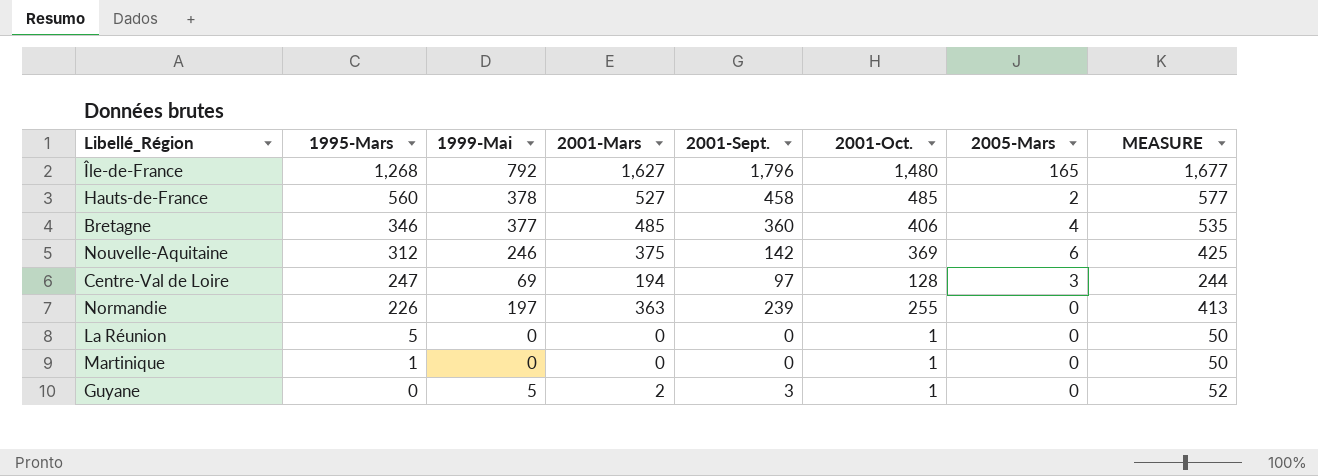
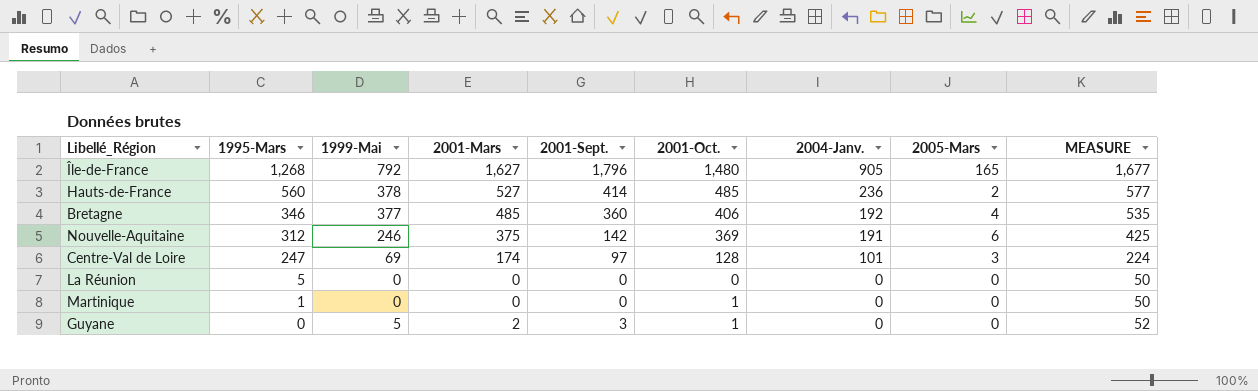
column 2004-Janv. | position: none -> 7
row Normandie: 226 | 197 | 363 | 239 | 255 | 0 | 413 -> none
Hauts-de-France | 2001-Sept.: 458 -> 414
Centre-Val de Loire | 2001-Mars: 194 -> 174
Centre-Val de Loire | MEASURE: 244 -> 224
La Réunion | 2001-Oct.: 1 -> 0

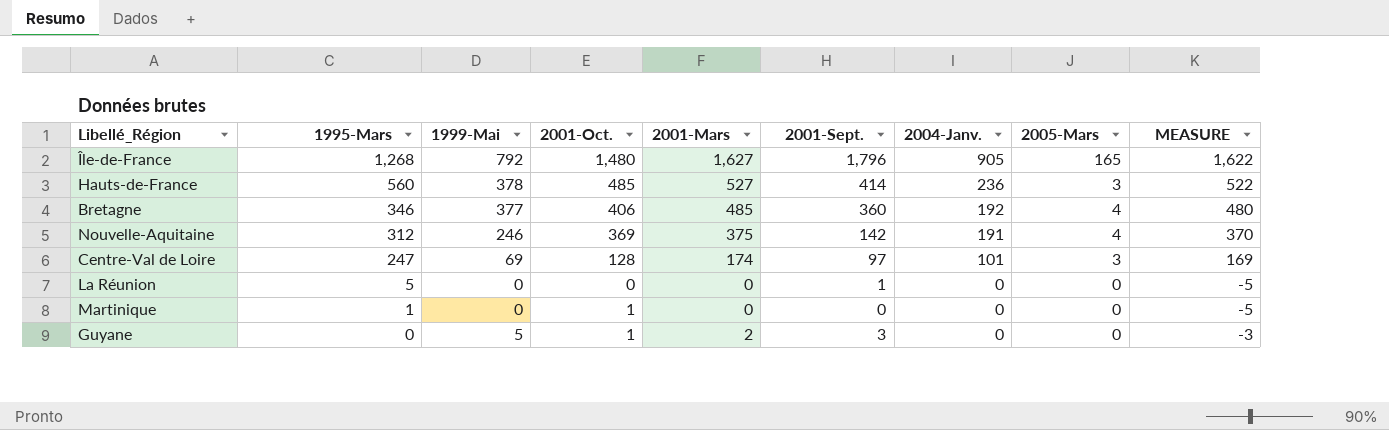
column 2001-Oct. | position: 6 -> 4
column MEASURE | formula: [2001-Mars] + 50 -> [2001-Mars] - 5
Hauts-de-France | 2005-Mars: 2 -> 3
Nouvelle-Aquitaine | 2005-Mars: 6 -> 4
La Réunion | 2001-Sept.: 0 -> 1

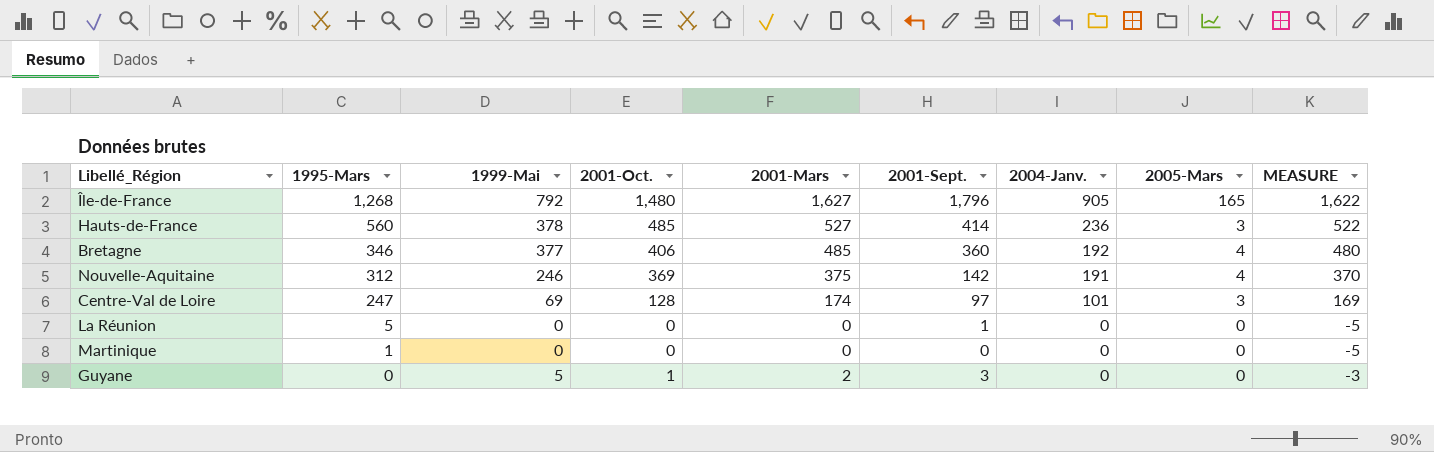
Martinique | 2001-Oct.: 1 -> 0

